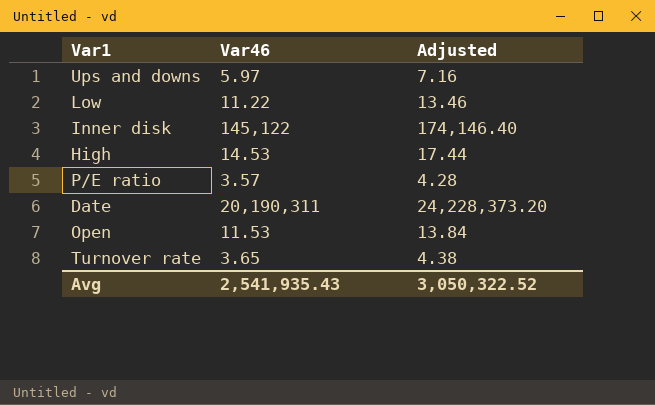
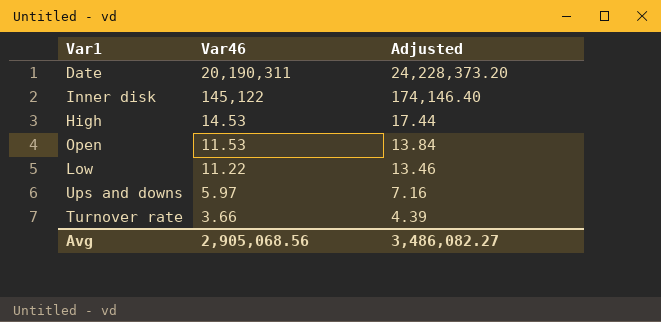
row order: none -> Var46 descending
row P/E ratio: 3.57 | 4.28 -> none
Turnover rate | Var46: 3.65 -> 3.66
Turnover rate | Adjusted: 4.38 -> 4.39
Avg | Var46: 2,541,935.43 -> 2,905,068.56
Avg | Adjusted: 3,050,322.52 -> 3,486,082.27

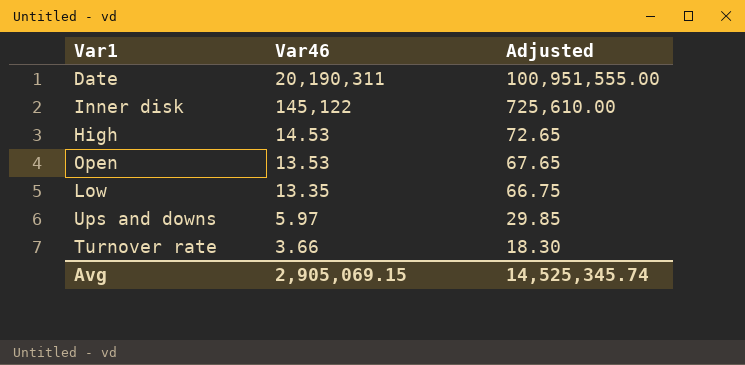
column Adjusted | formula: [Var46] * 1.2 -> [Var46] * 5
Open | Var46: 11.53 -> 13.53
Low | Var46: 11.22 -> 13.35
Avg | Var46: 2,905,068.56 -> 2,905,069.15
Avg | Adjusted: 3,486,082.27 -> 14,525,345.74

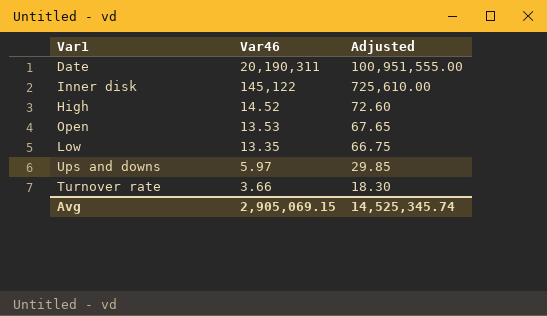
High | Var46: 14.53 -> 14.52
High | Adjusted: 72.65 -> 72.60

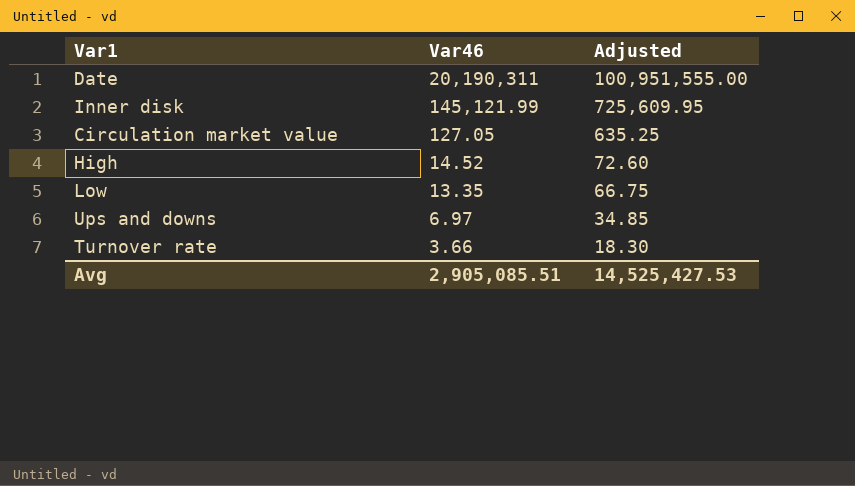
row Open: 13.53 | 67.65 -> none
Inner disk | Var46: 145,122 -> 145,121.99
Inner disk | Adjusted: 725,610.00 -> 725,609.95
row Circulation market value: none -> 127.05 | 635.25
Ups and downs | Var46: 5.97 -> 6.97
Ups and downs | Adjusted: 29.85 -> 34.85
Avg | Var46: 2,905,069.15 -> 2,905,085.51
Avg | Adjusted: 14,525,345.74 -> 14,525,427.53

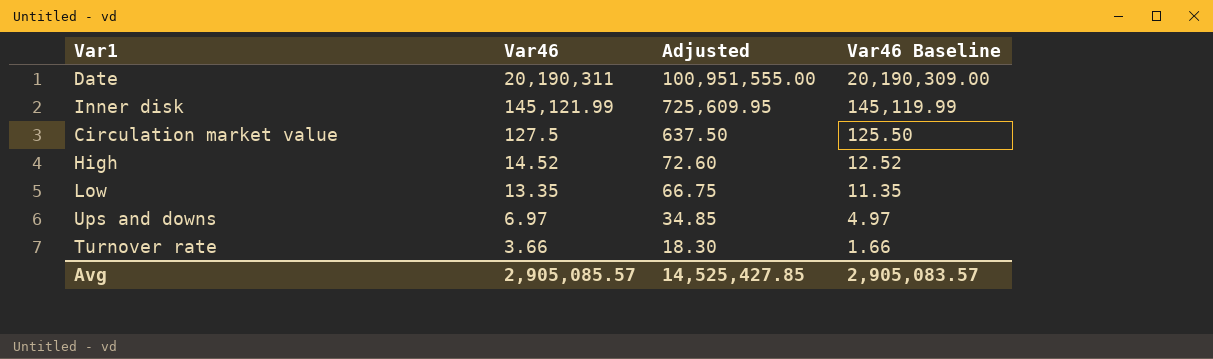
column Var46 Baseline | formula: none -> [Var46] - 2
Circulation market value | Var46: 127.05 -> 127.5
Circulation market value | Adjusted: 635.25 -> 637.50
Avg | Var46: 2,905,085.51 -> 2,905,085.57
Avg | Adjusted: 14,525,427.53 -> 14,525,427.85

